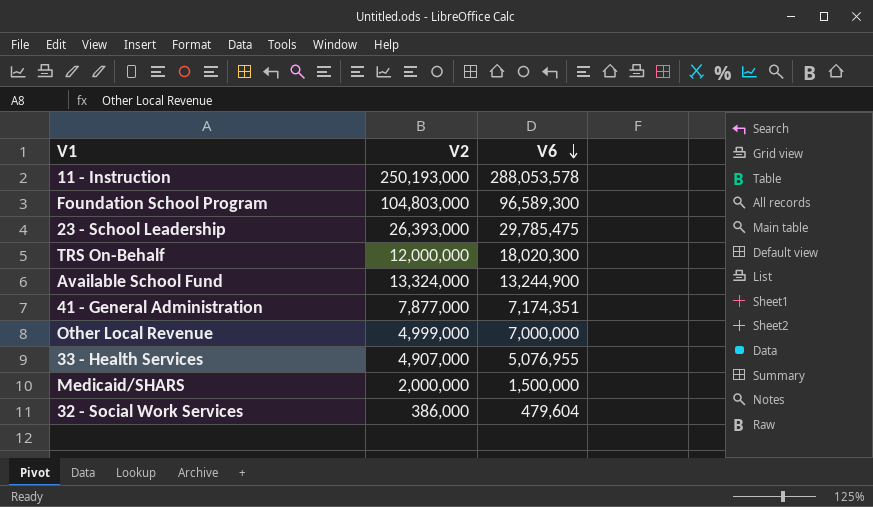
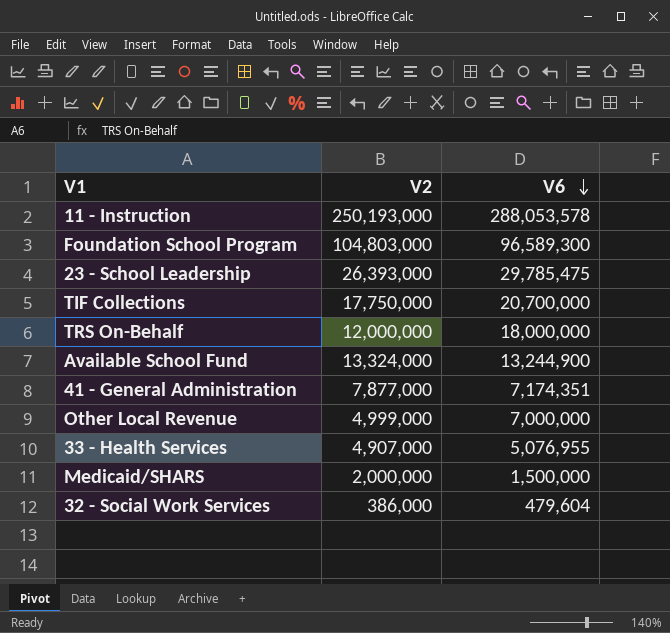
row TIF Collections: none -> 17,750,000 | 20,700,000
TRS On-Behalf | V6: 18,020,300 -> 18,000,000

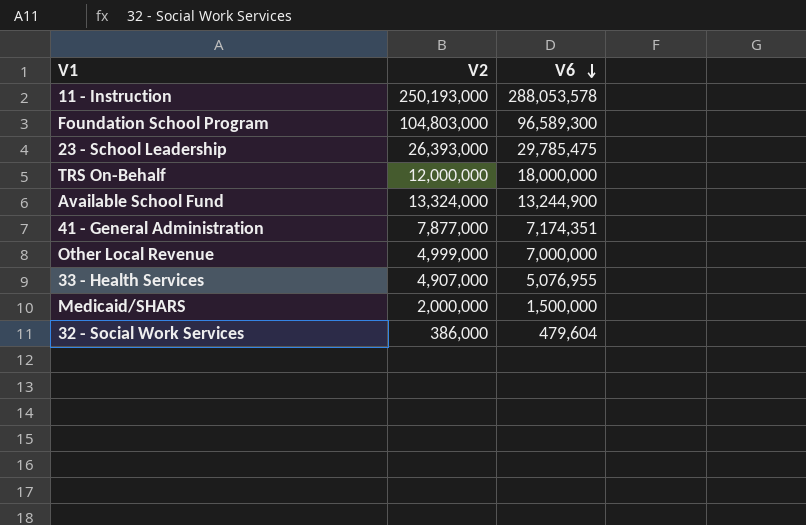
row TIF Collections: 17,750,000 | 20,700,000 -> none

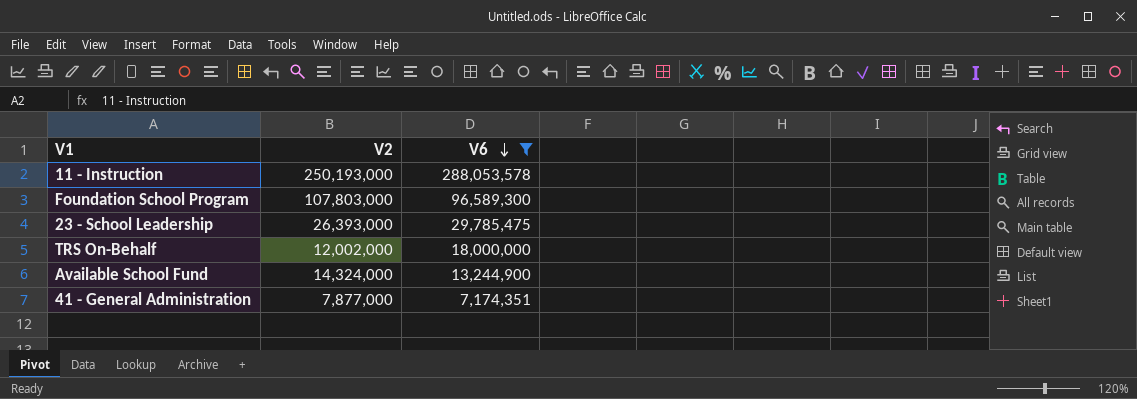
filter: none -> V6 >= 7,174,351
Foundation School Program | V2: 104,803,000 -> 107,803,000
TRS On-Behalf | V2: 12,000,000 -> 12,002,000
Available School Fund | V2: 13,324,000 -> 14,324,000

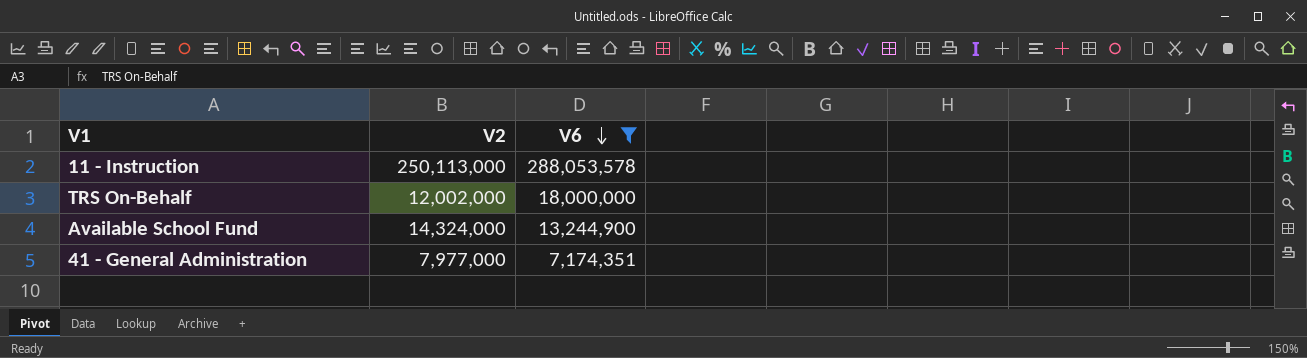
row Foundation School Program: 107,803,000 | 96,589,300 -> none
row 23 - School Leadership: 26,393,000 | 29,785,475 -> none
11 - Instruction | V2: 250,193,000 -> 250,113,000
41 - General Administration | V2: 7,877,000 -> 7,977,000

